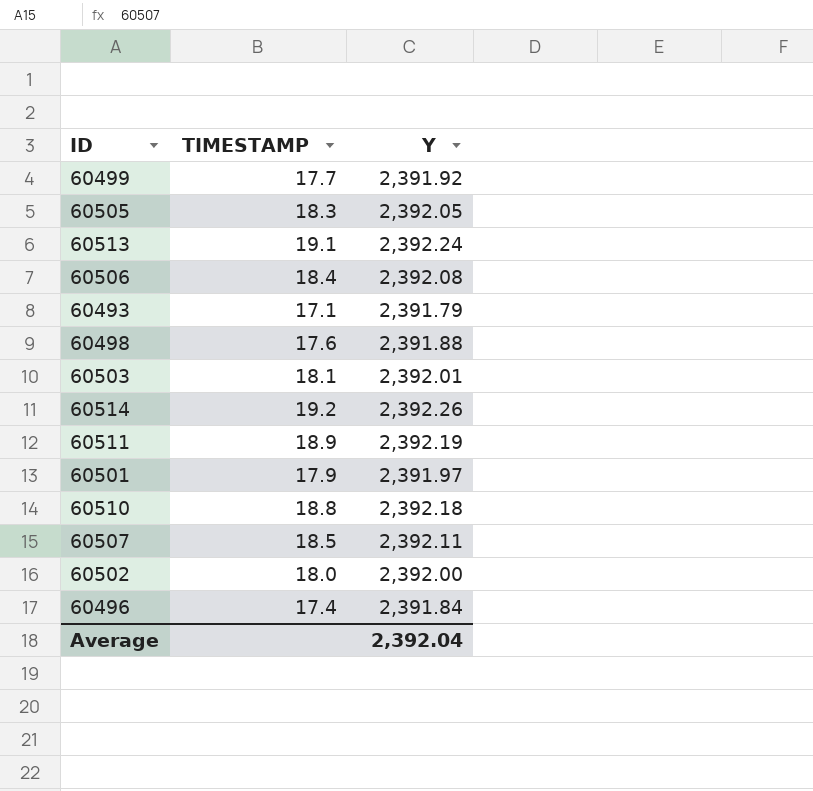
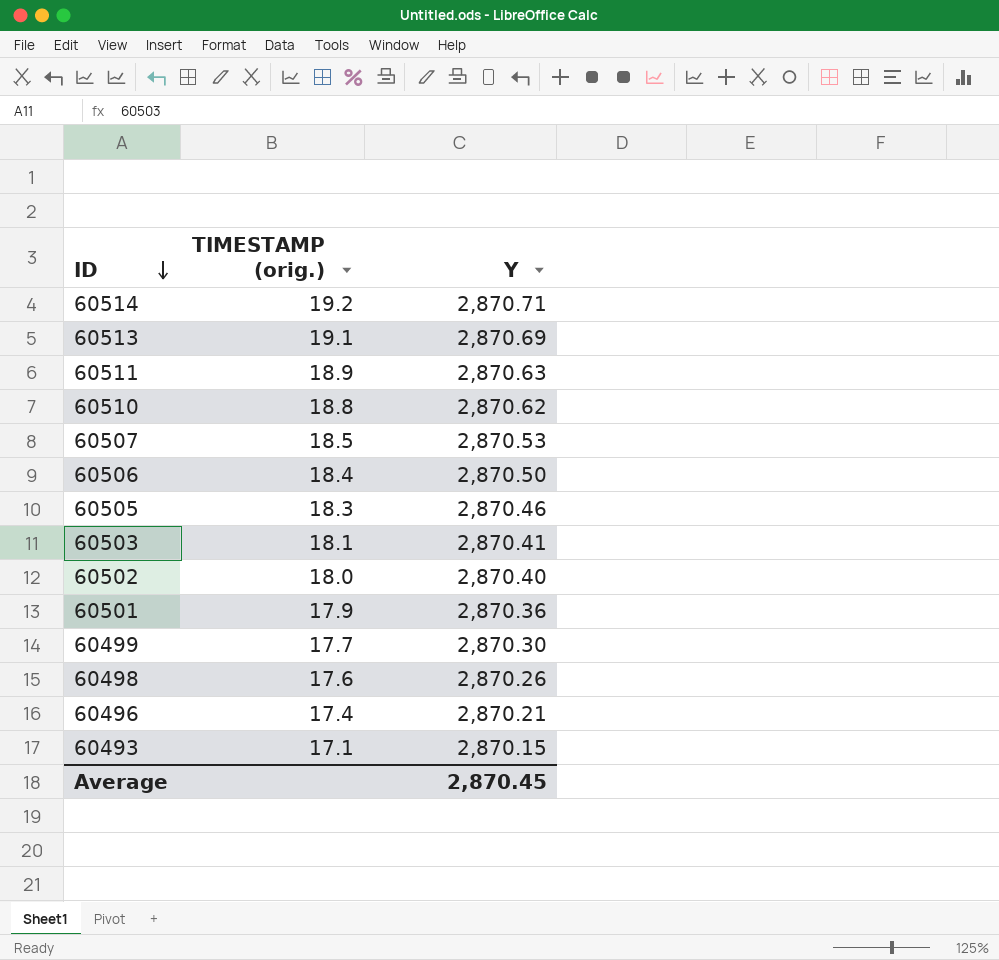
row order: none -> ID descending
column name: TIMESTAMP -> TIMESTAMP (orig.)
60514 | Y: 2,392.26 -> 2,870.71
60513 | Y: 2,392.24 -> 2,870.69
60511 | Y: 2,392.19 -> 2,870.63
60510 | Y: 2,392.18 -> 2,870.62
60507 | Y: 2,392.11 -> 2,870.53
60506 | Y: 2,392.08 -> 2,870.50
60505 | Y: 2,392.05 -> 2,870.46
60503 | Y: 2,392.01 -> 2,870.41
60502 | Y: 2,392.00 -> 2,870.40
60501 | Y: 2,391.97 -> 2,870.36
60499 | Y: 2,391.92 -> 2,870.30
60498 | Y: 2,391.88 -> 2,870.26
60496 | Y: 2,391.84 -> 2,870.21
60493 | Y: 2,391.79 -> 2,870.15
Average | Y: 2,392.04 -> 2,870.45

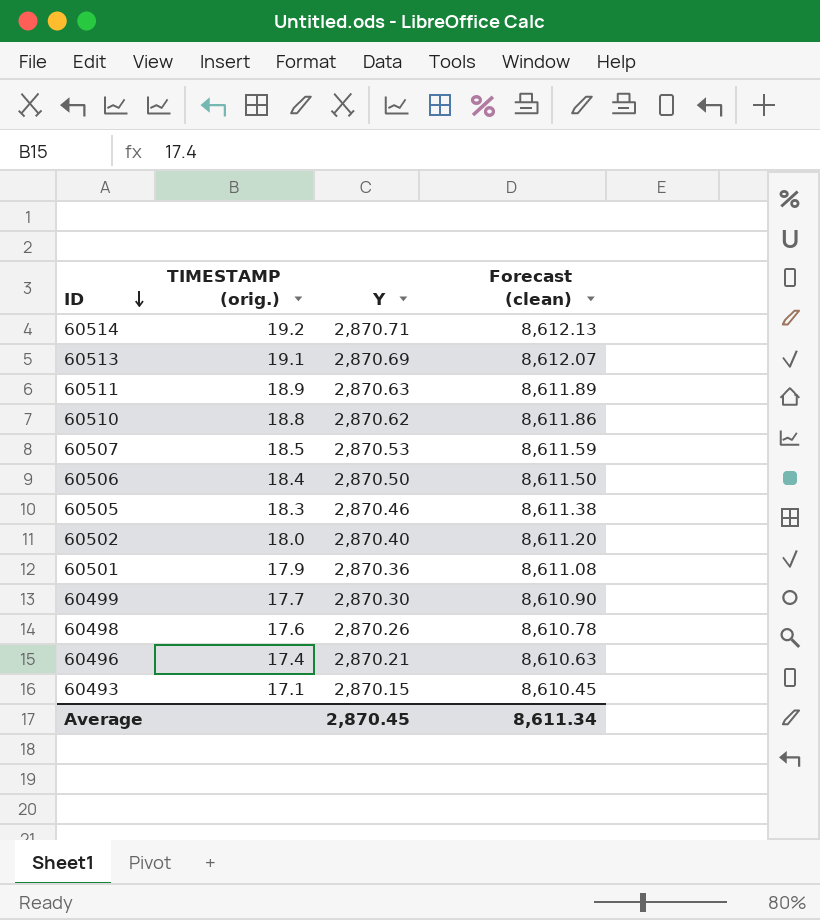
column Forecast (clean) | formula: none -> [Y] * 3
row 60503: 18.1 | 2,870.41 -> none

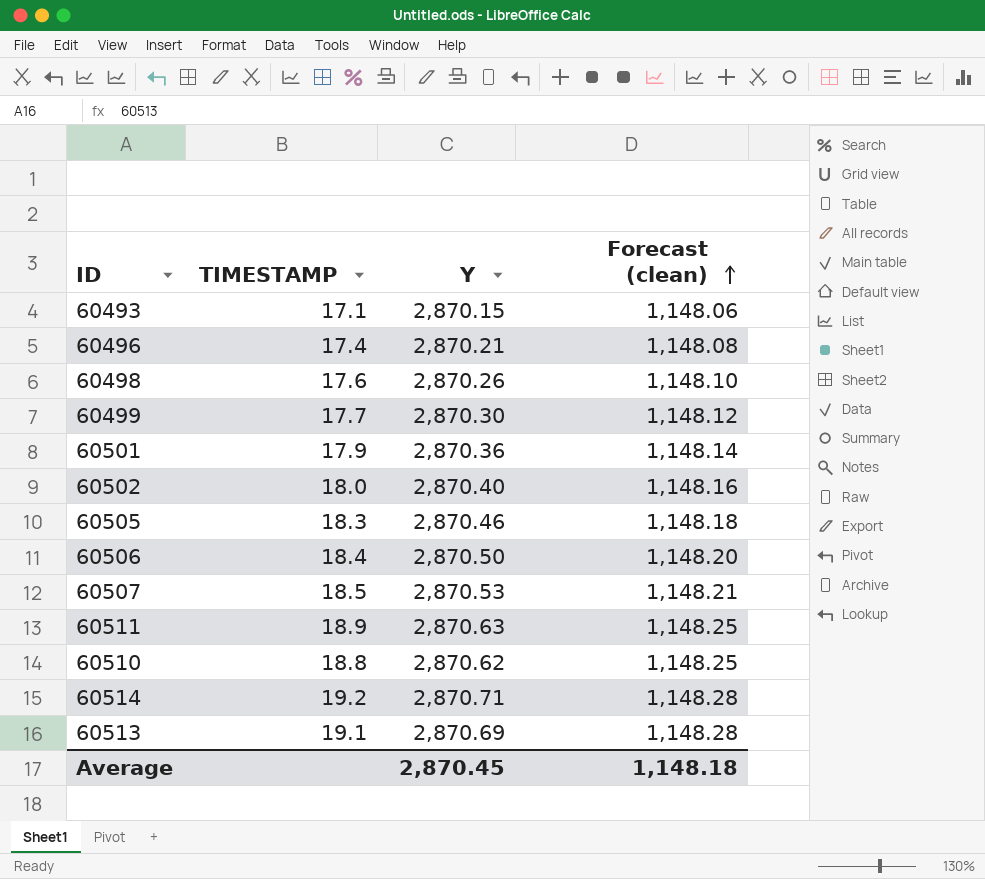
row order: ID descending -> Forecast (clean) ascending
column name: TIMESTAMP (orig.) -> TIMESTAMP
column Forecast (clean) | formula: [Y] * 3 -> [Y] * 0.4
Average | Forecast (clean): 8,611.34 -> 1,148.18

